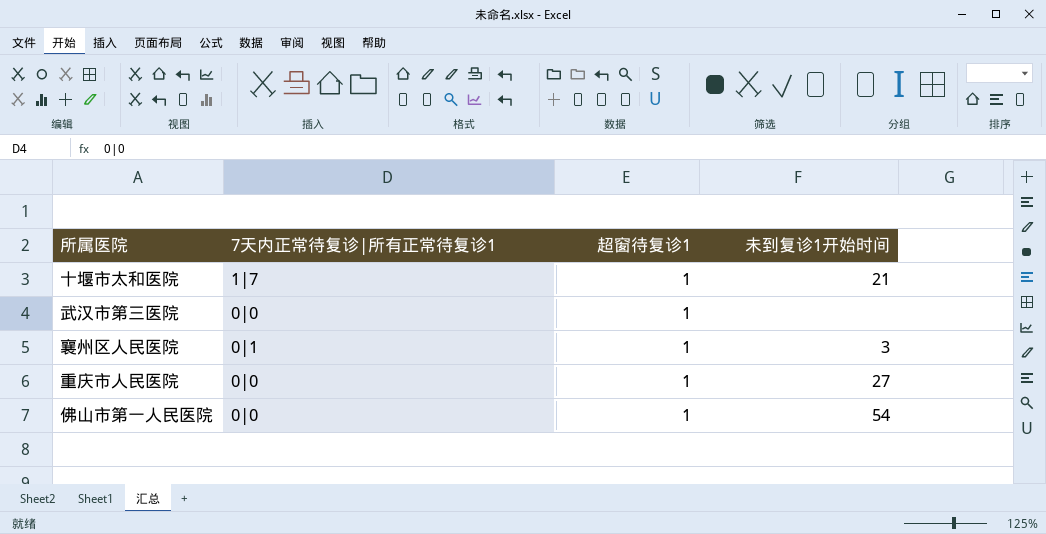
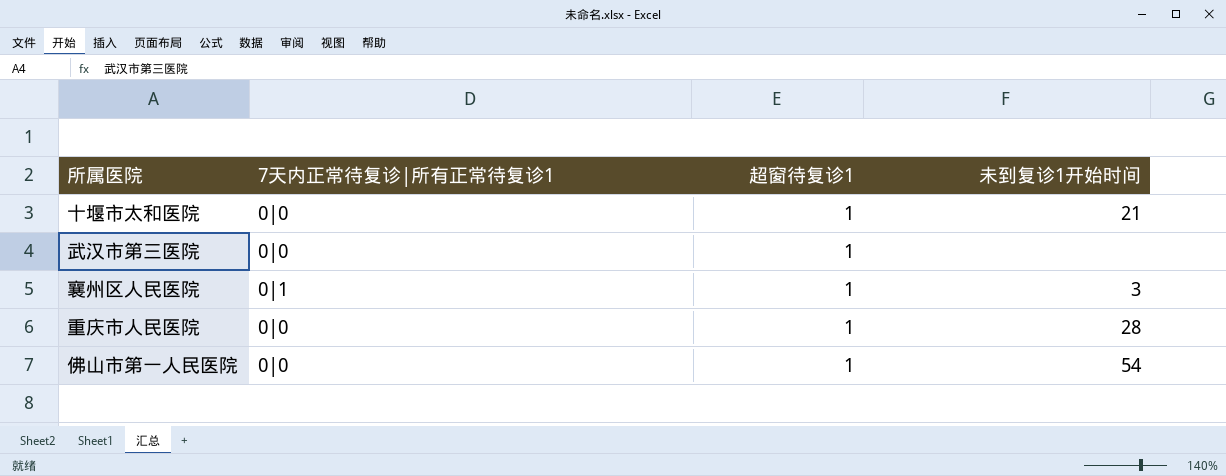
十堰市太和医院 | 7天内正常待复诊|所有正常待复诊1: 1|7 -> 0|0
重庆市人民医院 | 未到复诊1开始时间: 27 -> 28

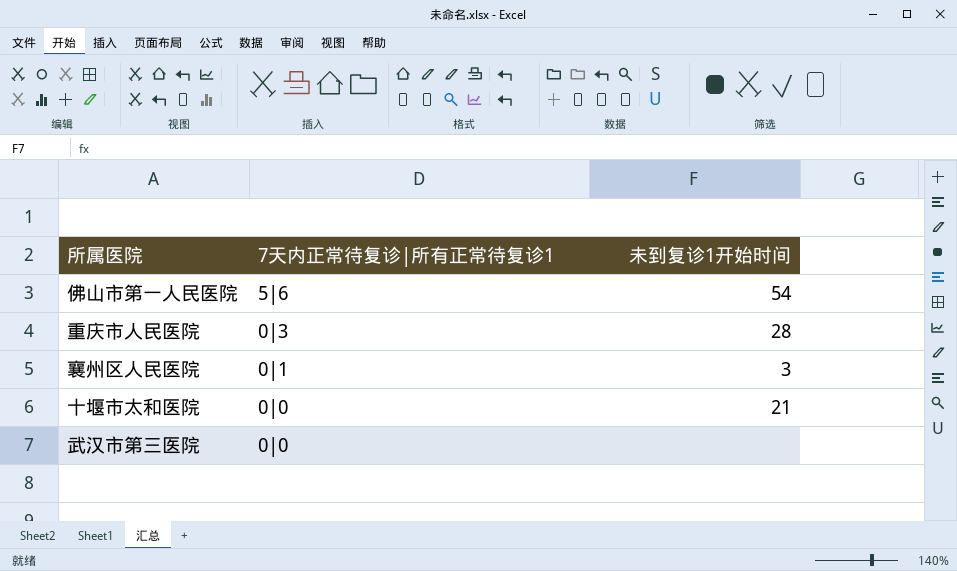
row order: none -> 7天内正常待复诊|所有正常待复诊1 descending
column 超窗待复诊1 | position: 3 -> none
佛山市第一人民医院 | 7天内正常待复诊|所有正常待复诊1: 0|0 -> 5|6
重庆市人民医院 | 7天内正常待复诊|所有正常待复诊1: 0|0 -> 0|3

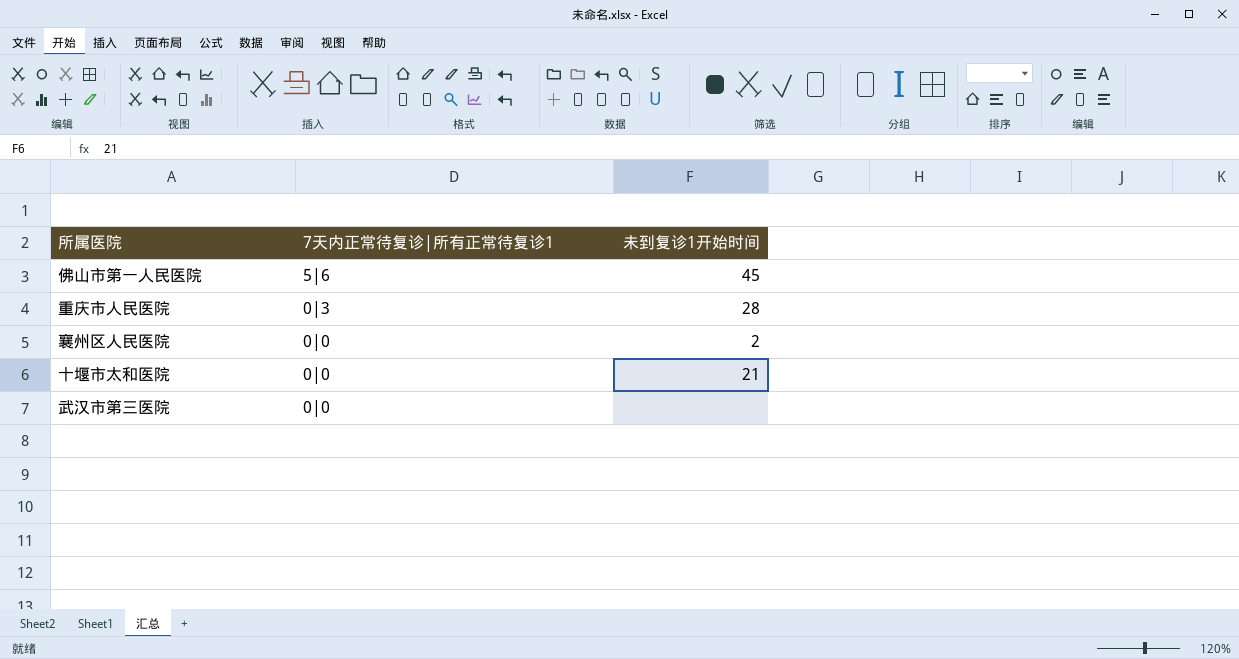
佛山市第一人民医院 | 未到复诊1开始时间: 54 -> 45
襄州区人民医院 | 7天内正常待复诊|所有正常待复诊1: 0|1 -> 0|0
襄州区人民医院 | 未到复诊1开始时间: 3 -> 2

